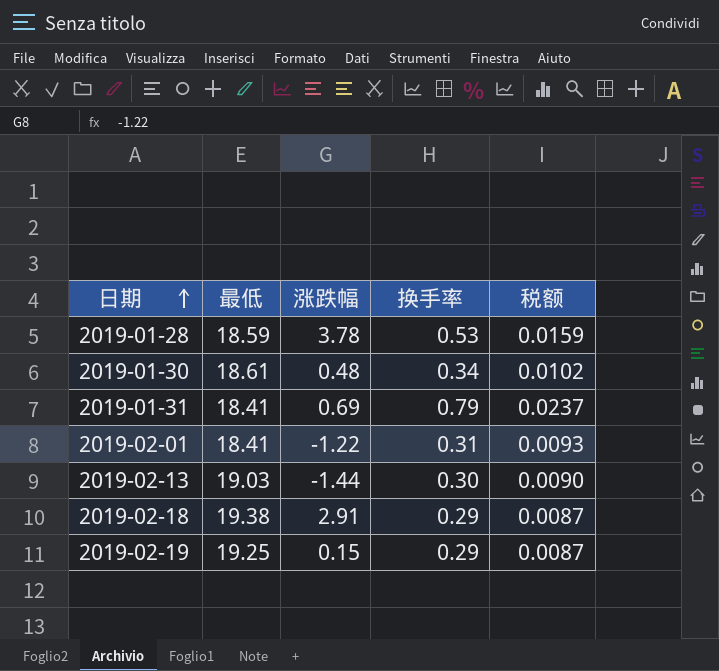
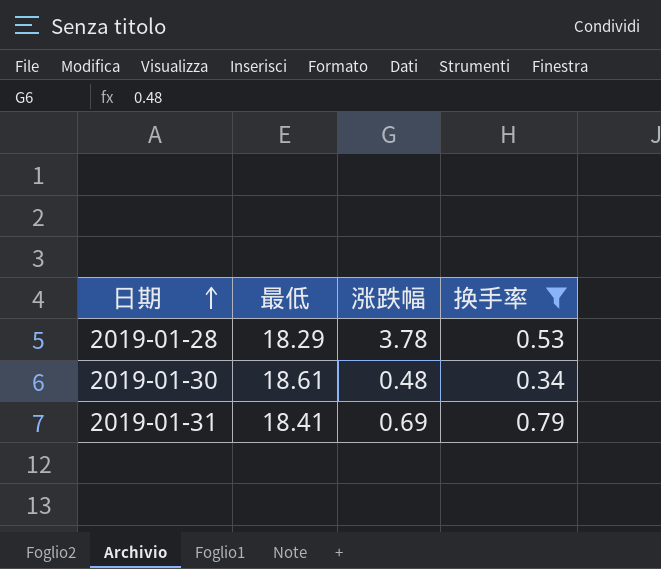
filter: none -> 换手率 >= 0.34
column 税额 | formula: [换手率] * 0.03 -> none
2019-01-28 | 最低: 18.59 -> 18.29

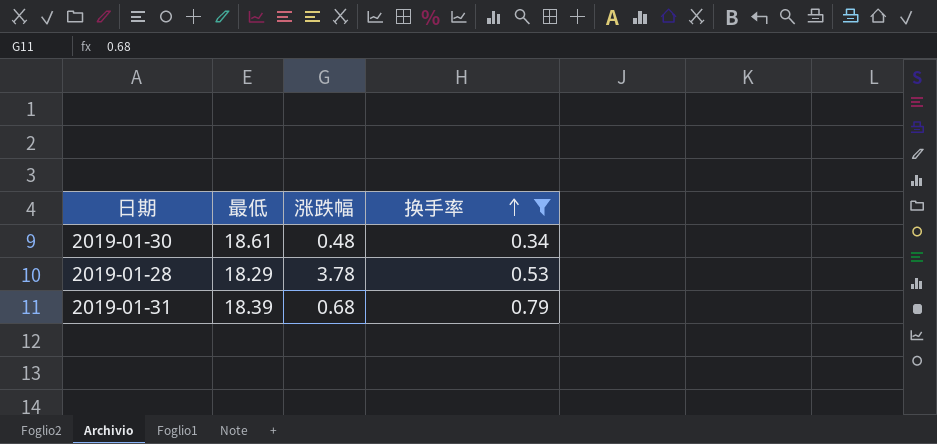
row order: 日期 ascending -> 换手率 ascending
2019-01-31 | 最低: 18.41 -> 18.39
2019-01-31 | 涨跌幅: 0.69 -> 0.68

